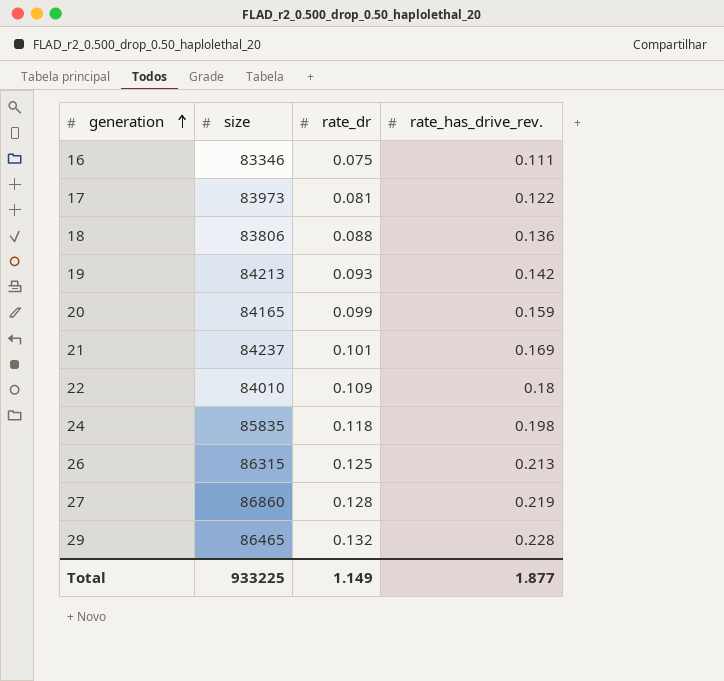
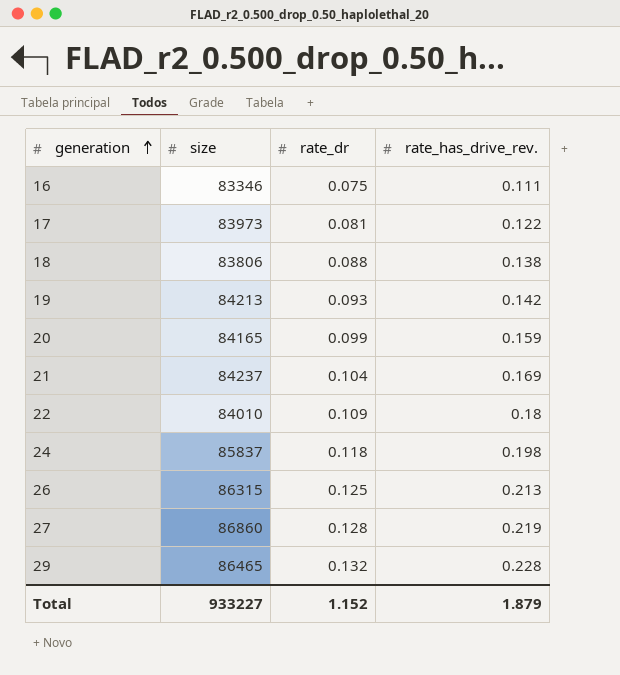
18 | rate_has_drive_rev.: 0.136 -> 0.138
21 | rate_dr: 0.101 -> 0.104
24 | size: 85835 -> 85837
Total | size: 933225 -> 933227
Total | rate_dr: 1.149 -> 1.152
Total | rate_has_drive_rev.: 1.877 -> 1.879

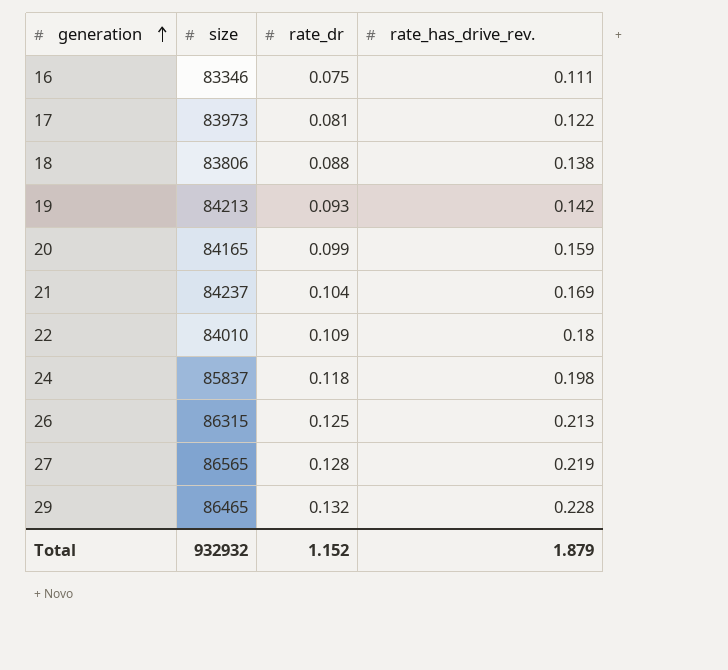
27 | size: 86860 -> 86565
Total | size: 933227 -> 932932

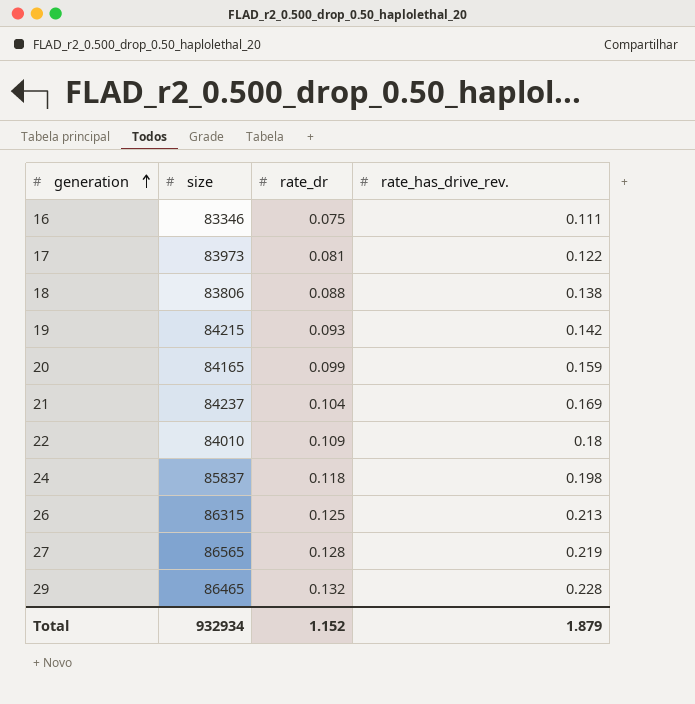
19 | size: 84213 -> 84215
Total | size: 932932 -> 932934

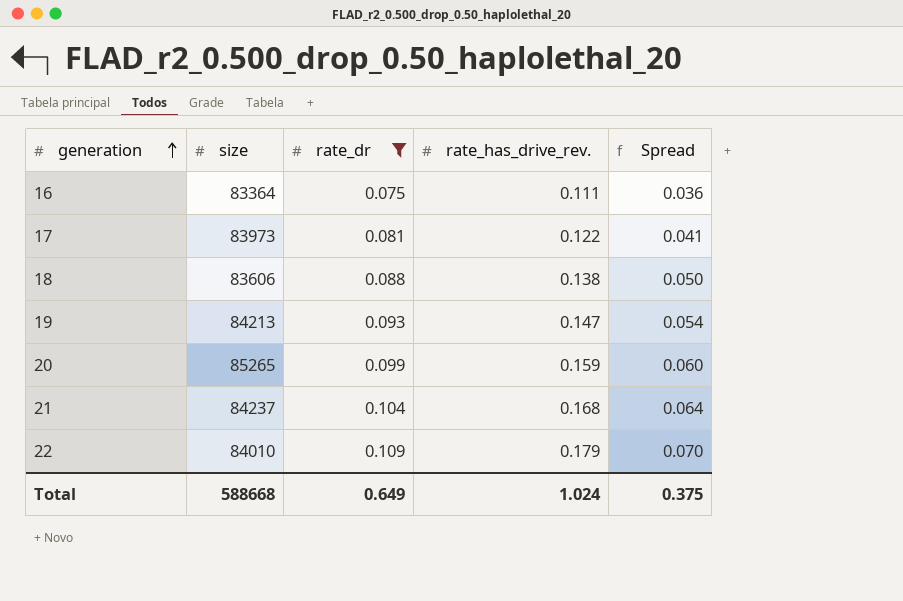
filter: none -> rate_dr <= 0.109
column Spread | formula: none -> [rate_has_drive_rev.] - [rate_dr]
16 | size: 83346 -> 83364
18 | size: 83806 -> 83606
19 | size: 84215 -> 84213
19 | rate_has_drive_rev.: 0.142 -> 0.147
20 | size: 84165 -> 85265
21 | rate_has_drive_rev.: 0.169 -> 0.168
22 | rate_has_drive_rev.: 0.18 -> 0.179
Total | size: 932934 -> 588668
Total | rate_dr: 1.152 -> 0.649
Total | rate_has_drive_rev.: 1.879 -> 1.024

